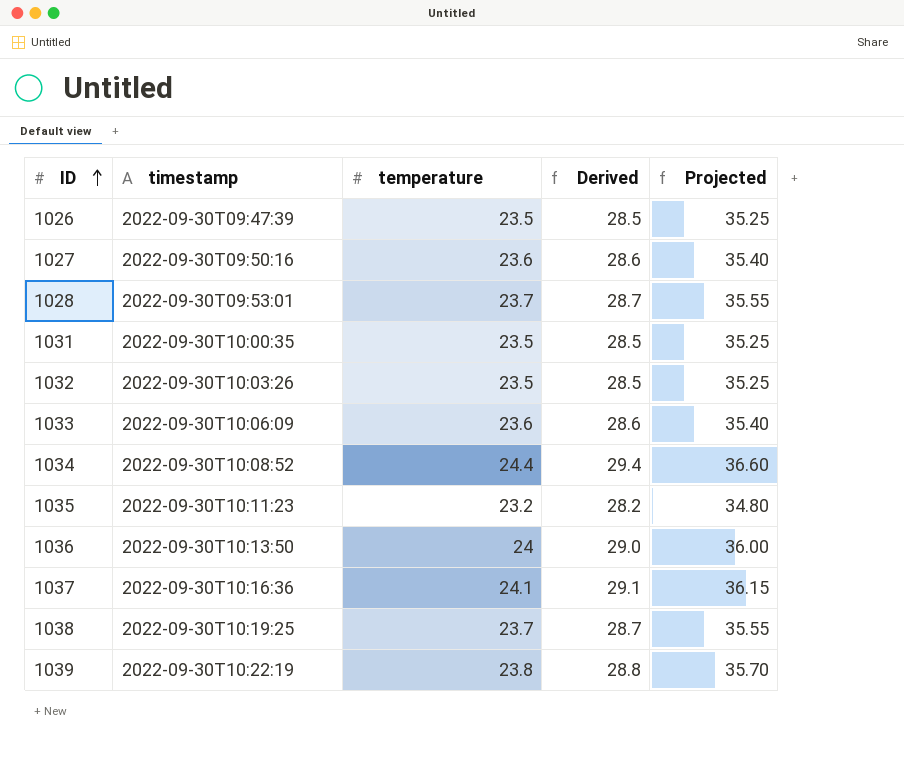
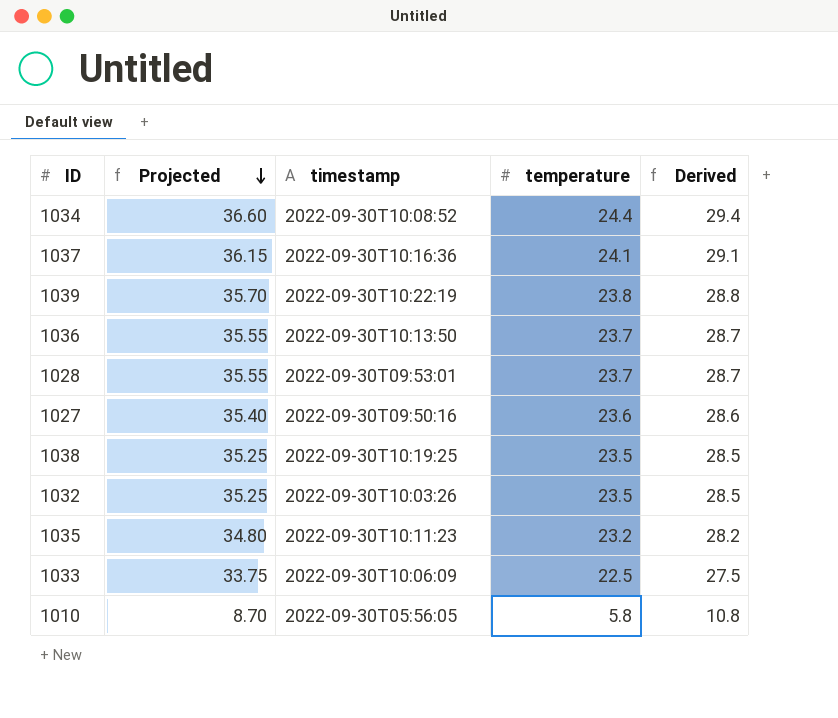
row order: ID ascending -> Projected descending
column Projected | position: 5 -> 2
row 1026: 2022-09-30T09:47:39 | 23.5 | 28.5 | 35.25 -> none
row 1031: 2022-09-30T10:00:35 | 23.5 | 28.5 | 35.25 -> none
1036 | Projected: 36.00 -> 35.55
1036 | temperature: 24 -> 23.7
1036 | Derived: 29.0 -> 28.7
1038 | Projected: 35.55 -> 35.25
1038 | temperature: 23.7 -> 23.5
1038 | Derived: 28.7 -> 28.5
1033 | Projected: 35.40 -> 33.75
1033 | temperature: 23.6 -> 22.5
1033 | Derived: 28.6 -> 27.5
row 1010: none -> 8.70 | 2022-09-30T05:56:05 | 5.8 | 10.8

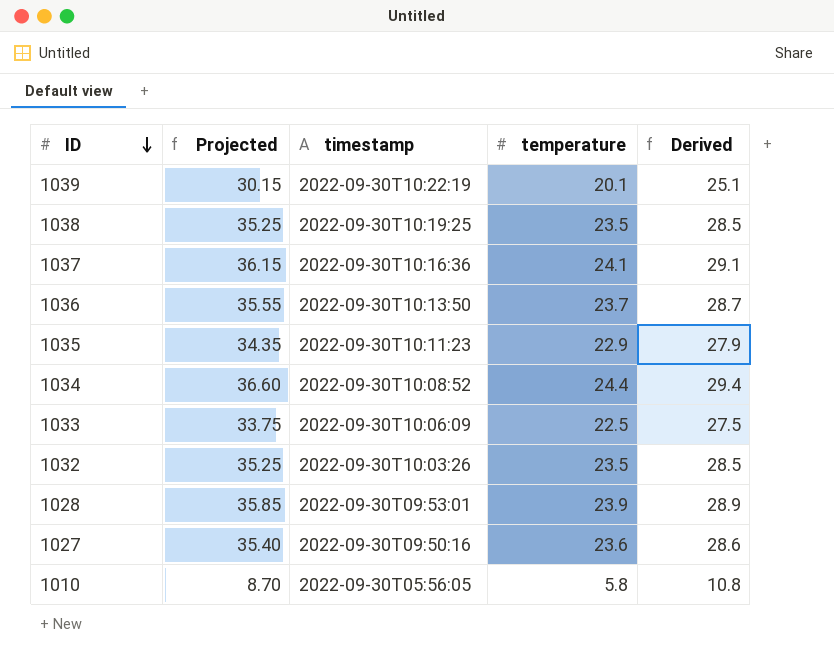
row order: Projected descending -> ID descending
1039 | Projected: 35.70 -> 30.15
1039 | temperature: 23.8 -> 20.1
1039 | Derived: 28.8 -> 25.1
1035 | Projected: 34.80 -> 34.35
1035 | temperature: 23.2 -> 22.9
1035 | Derived: 28.2 -> 27.9
1028 | Projected: 35.55 -> 35.85
1028 | temperature: 23.7 -> 23.9
1028 | Derived: 28.7 -> 28.9

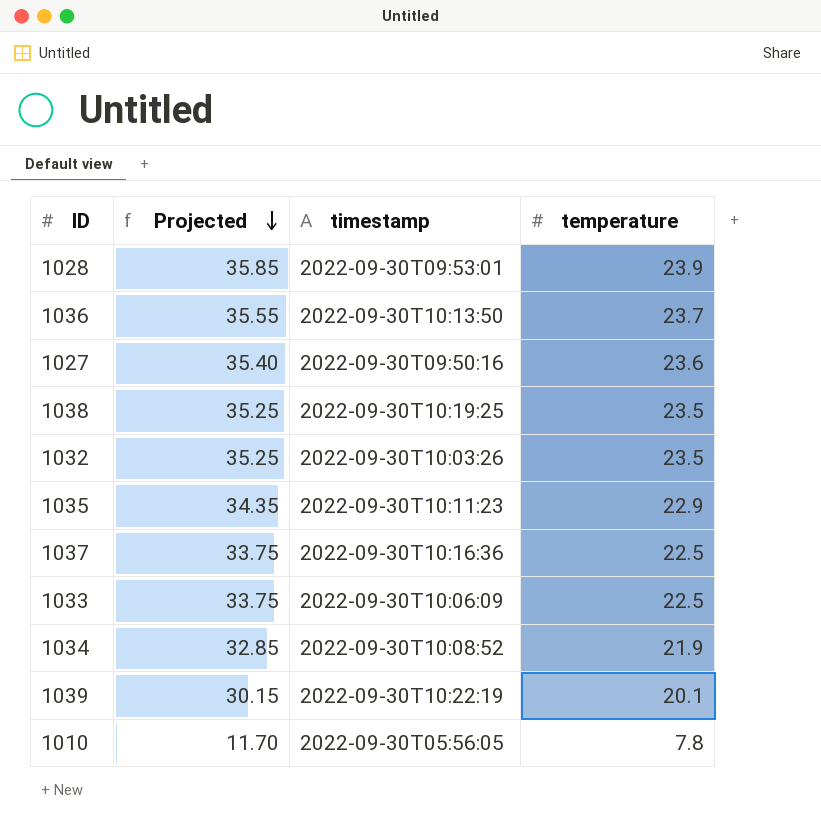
row order: ID descending -> Projected descending
column Derived | formula: [temperature] + 5 -> none
1037 | Projected: 36.15 -> 33.75
1037 | temperature: 24.1 -> 22.5
1034 | Projected: 36.60 -> 32.85
1034 | temperature: 24.4 -> 21.9
1010 | Projected: 8.70 -> 11.70
1010 | temperature: 5.8 -> 7.8

